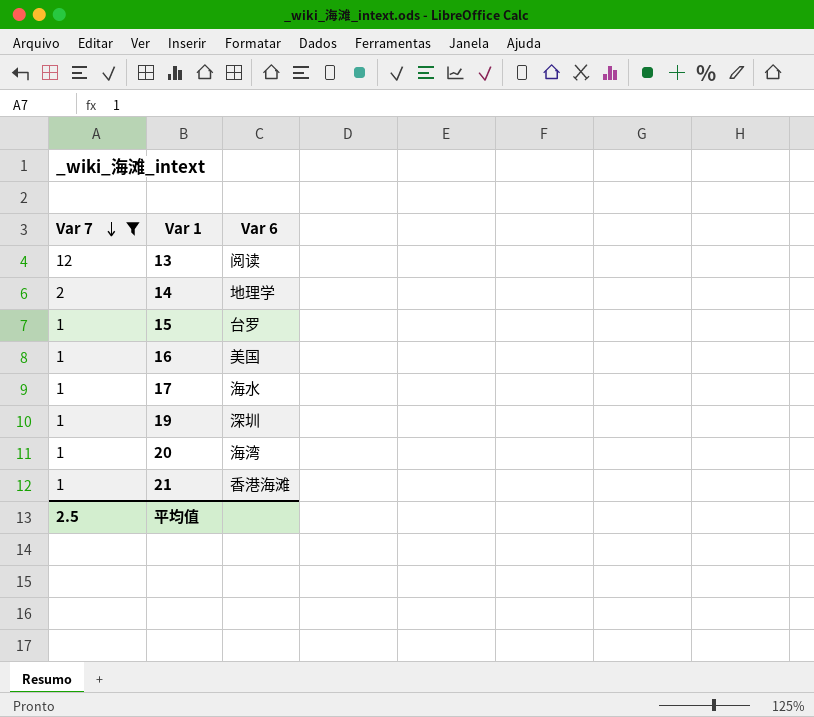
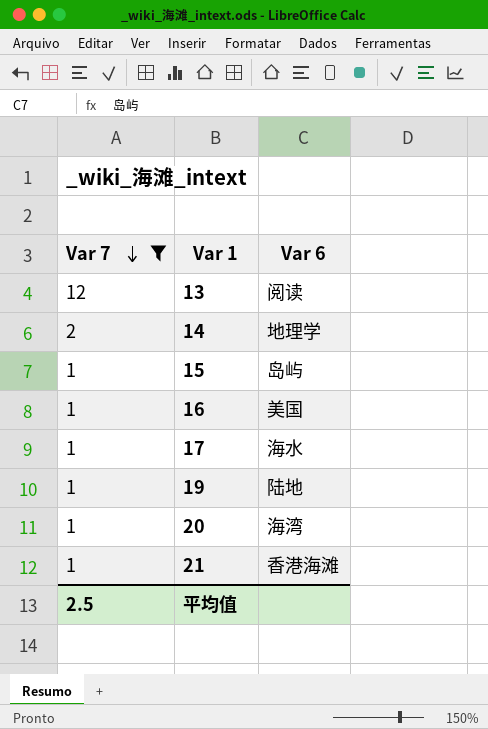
15 | Var 6: 台罗 -> 岛屿
19 | Var 6: 深圳 -> 陆地

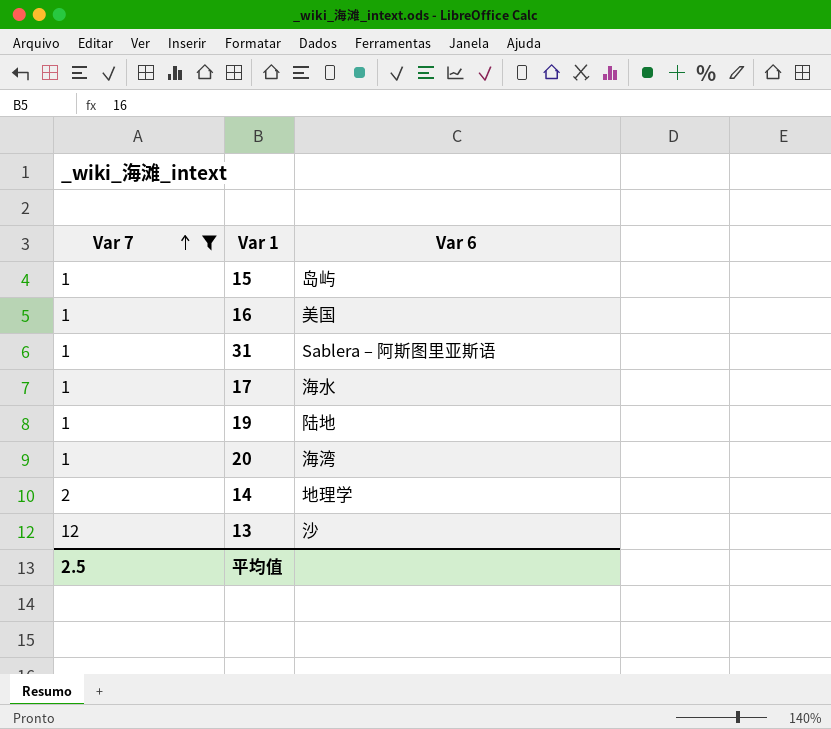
row order: Var 7 descending -> Var 7 ascending
row 21: 1 | 香港海滩 -> none
row 31: none -> 1 | Sablera – 阿斯图里亚斯语
13 | Var 6: 阅读 -> 沙

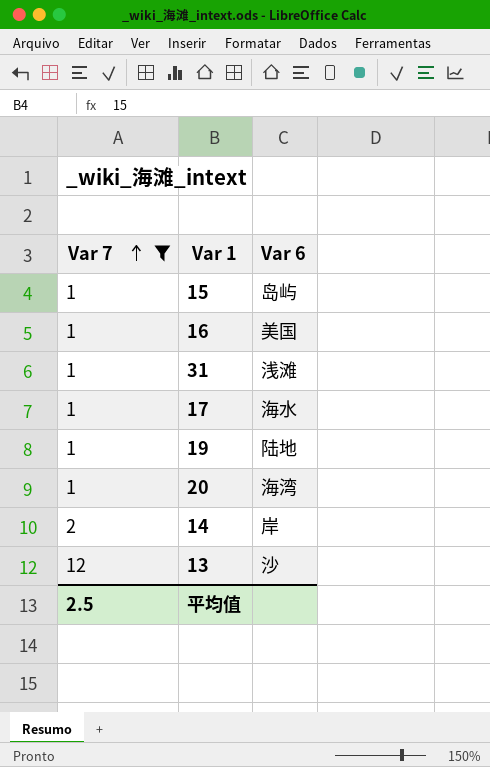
31 | Var 6: Sablera – 阿斯图里亚斯语 -> 浅滩
14 | Var 6: 地理学 -> 岸

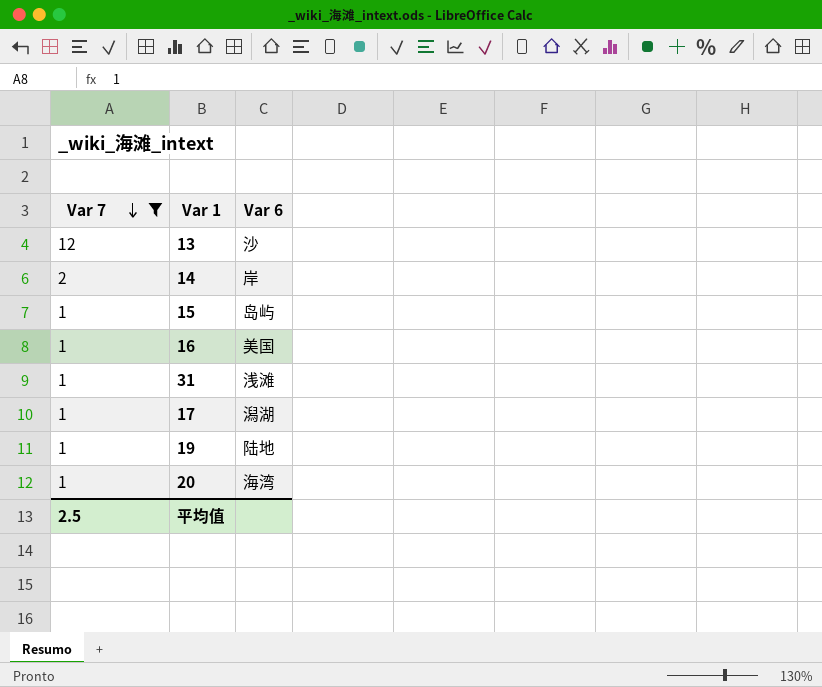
row order: Var 7 ascending -> Var 7 descending
17 | Var 6: 海水 -> 潟湖

